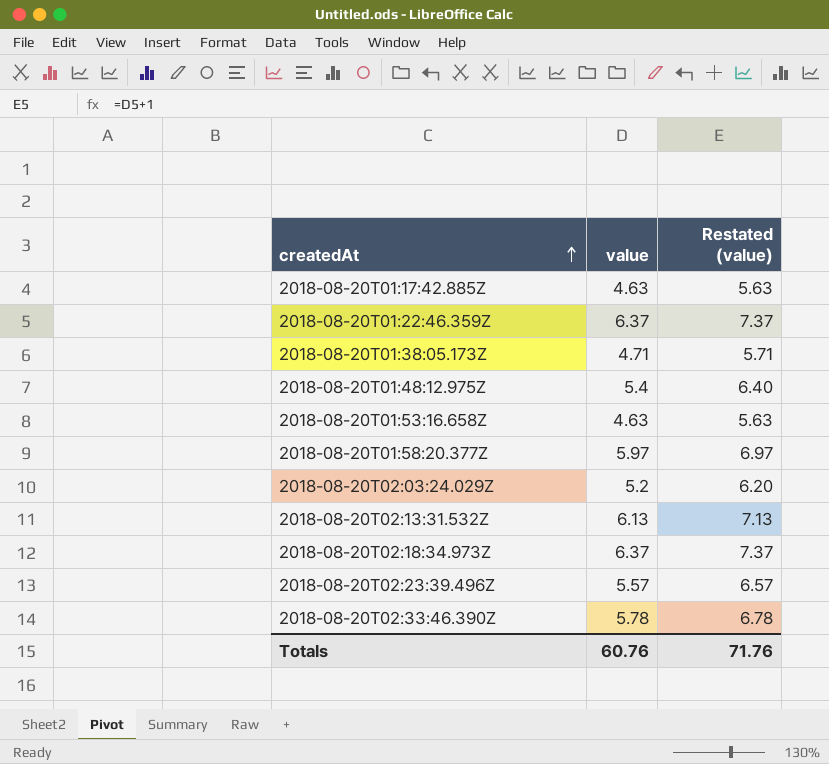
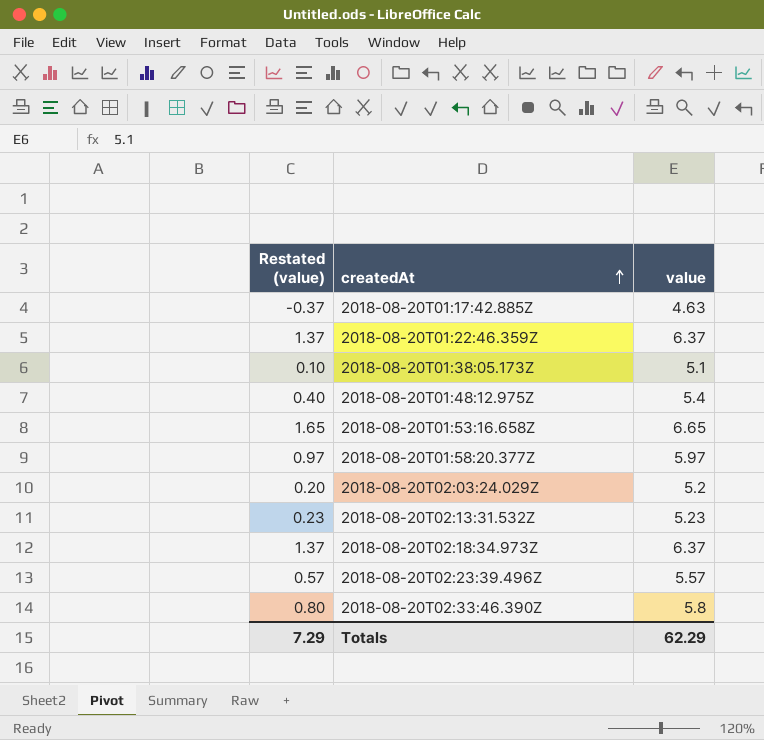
column Restated (value) | formula: [value] + 1 -> [value] - 5
column Restated (value) | position: 3 -> 1
2018-08-20T01:38:05.173Z | value: 4.71 -> 5.1
2018-08-20T01:53:16.658Z | value: 4.63 -> 6.65
2018-08-20T02:13:31.532Z | value: 6.13 -> 5.23
2018-08-20T02:33:46.390Z | value: 5.78 -> 5.8
Totals | Restated (value): 71.76 -> 7.29
Totals | value: 60.76 -> 62.29

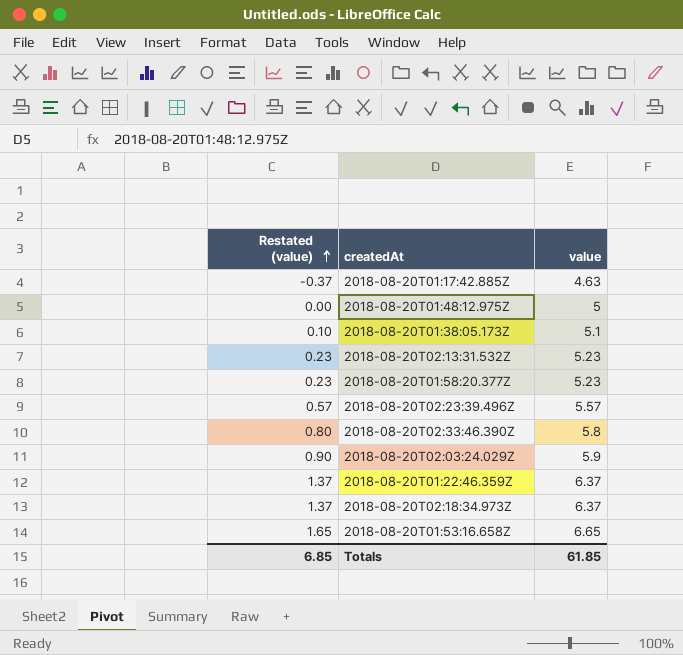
row order: createdAt ascending -> Restated (value) ascending
2018-08-20T01:48:12.975Z | Restated (value): 0.40 -> 0.00
2018-08-20T01:48:12.975Z | value: 5.4 -> 5
2018-08-20T01:58:20.377Z | Restated (value): 0.97 -> 0.23
2018-08-20T01:58:20.377Z | value: 5.97 -> 5.23
2018-08-20T02:03:24.029Z | Restated (value): 0.20 -> 0.90
2018-08-20T02:03:24.029Z | value: 5.2 -> 5.9
Totals | Restated (value): 7.29 -> 6.85
Totals | value: 62.29 -> 61.85

